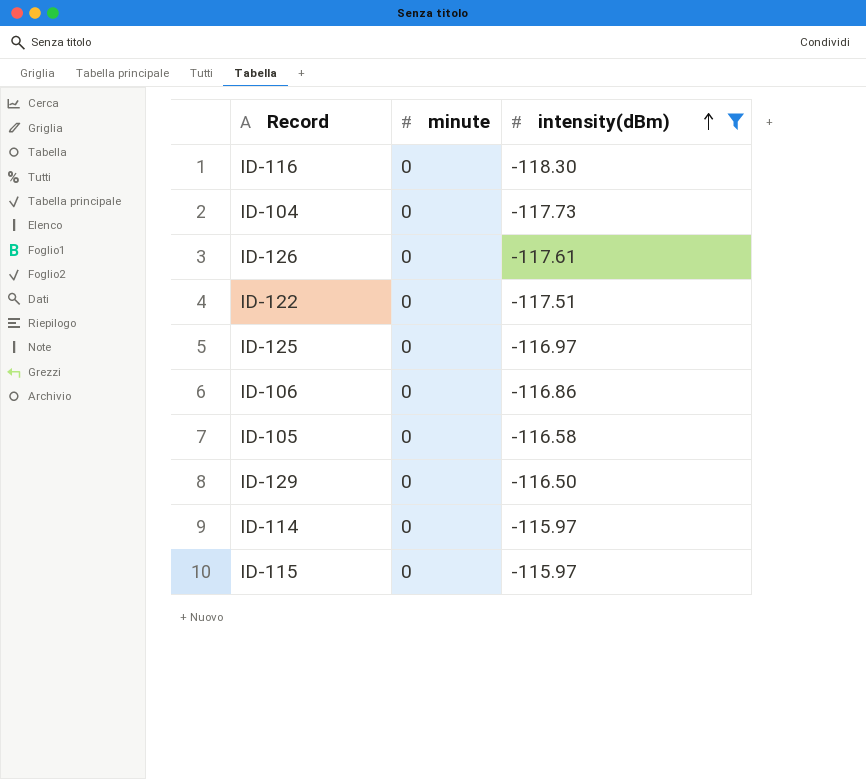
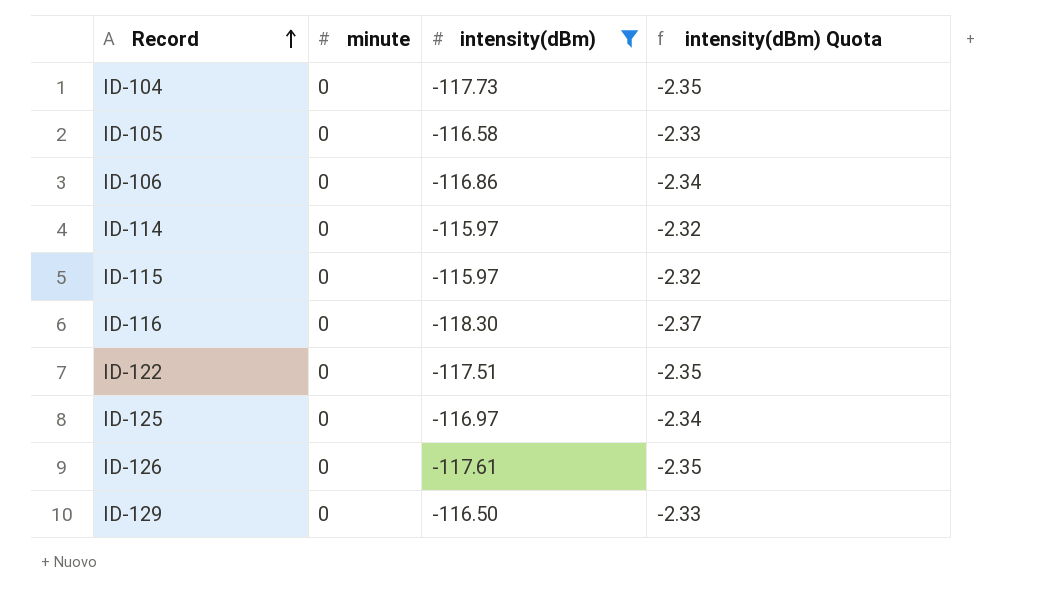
row order: intensity(dBm) ascending -> Record ascending
column intensity(dBm) Quota | formula: none -> [intensity(dBm)] * 0.02

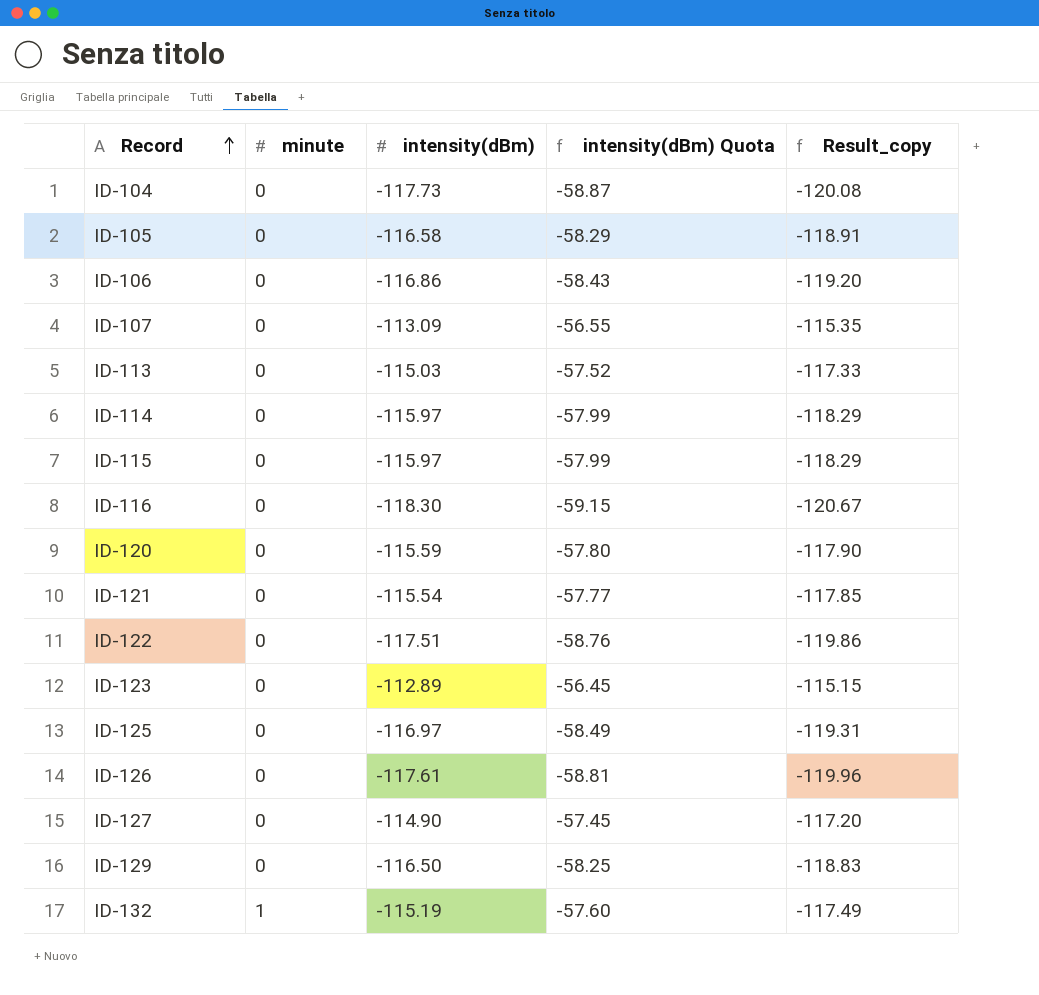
filter: intensity(dBm) <= -115.97 -> none
column intensity(dBm) Quota | formula: [intensity(dBm)] * 0.02 -> [intensity(dBm)] * 0.5
column Result_copy | formula: none -> [intensity(dBm)] * 1.02

